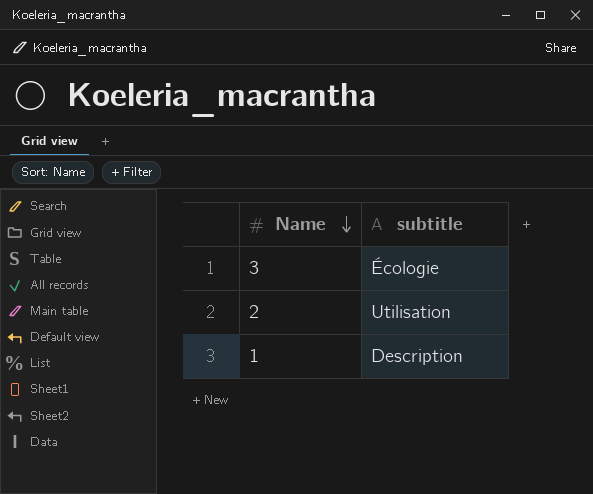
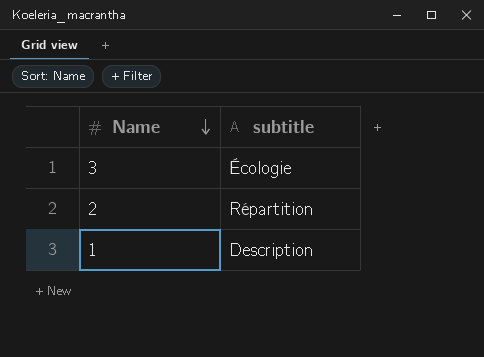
2 | subtitle: Utilisation -> Répartition

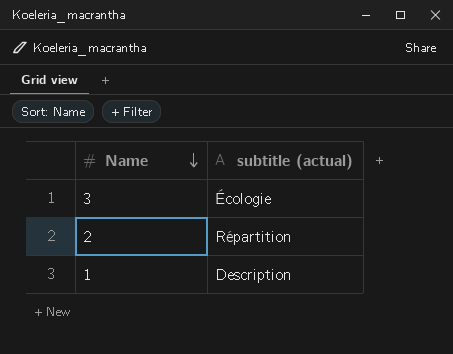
column name: subtitle -> subtitle (actual)

